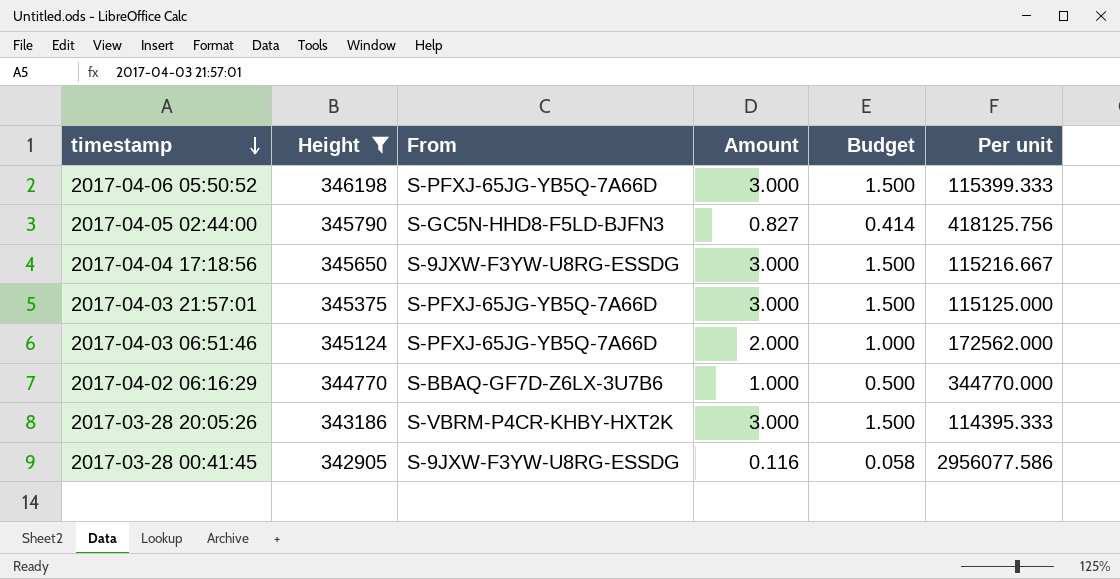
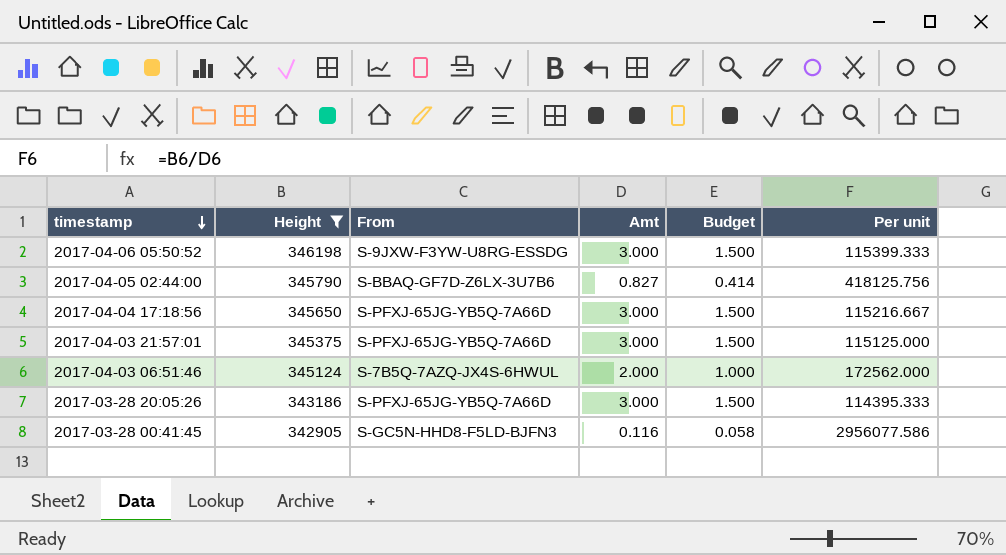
column name: Amount -> Amt
row 2017-04-02 06:16:29: 344770 | S-BBAQ-GF7D-Z6LX-3U7B6 | 1.000 | 0.500 | 344770.000 -> none
2017-04-06 05:50:52 | From: S-PFXJ-65JG-YB5Q-7A66D -> S-9JXW-F3YW-U8RG-ESSDG
2017-04-05 02:44:00 | From: S-GC5N-HHD8-F5LD-BJFN3 -> S-BBAQ-GF7D-Z6LX-3U7B6
2017-04-04 17:18:56 | From: S-9JXW-F3YW-U8RG-ESSDG -> S-PFXJ-65JG-YB5Q-7A66D
2017-04-03 06:51:46 | From: S-PFXJ-65JG-YB5Q-7A66D -> S-7B5Q-7AZQ-JX4S-6HWUL
2017-03-28 20:05:26 | From: S-VBRM-P4CR-KHBY-HXT2K -> S-PFXJ-65JG-YB5Q-7A66D
2017-03-28 00:41:45 | From: S-9JXW-F3YW-U8RG-ESSDG -> S-GC5N-HHD8-F5LD-BJFN3

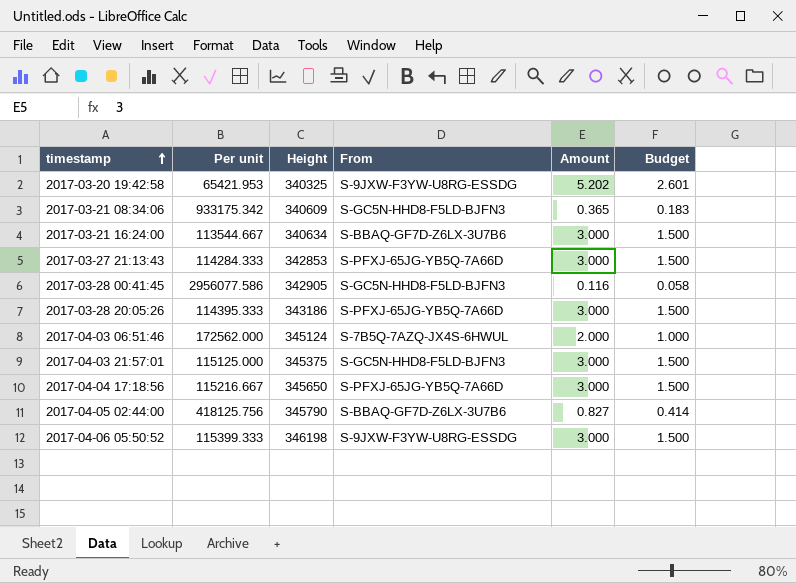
filter: Height >= 342905 -> none
row order: timestamp descending -> timestamp ascending
column Per unit | position: 6 -> 2
column name: Amt -> Amount
2017-04-03 21:57:01 | From: S-PFXJ-65JG-YB5Q-7A66D -> S-GC5N-HHD8-F5LD-BJFN3

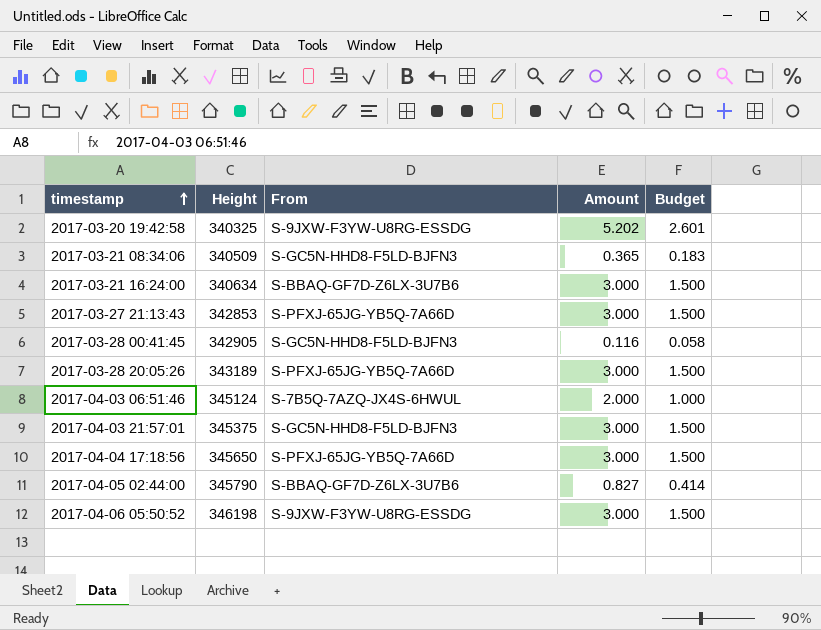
column Per unit | formula: [Height] / [Amount] -> none
2017-03-21 08:34:06 | Height: 340609 -> 340509
2017-03-28 20:05:26 | Height: 343186 -> 343189

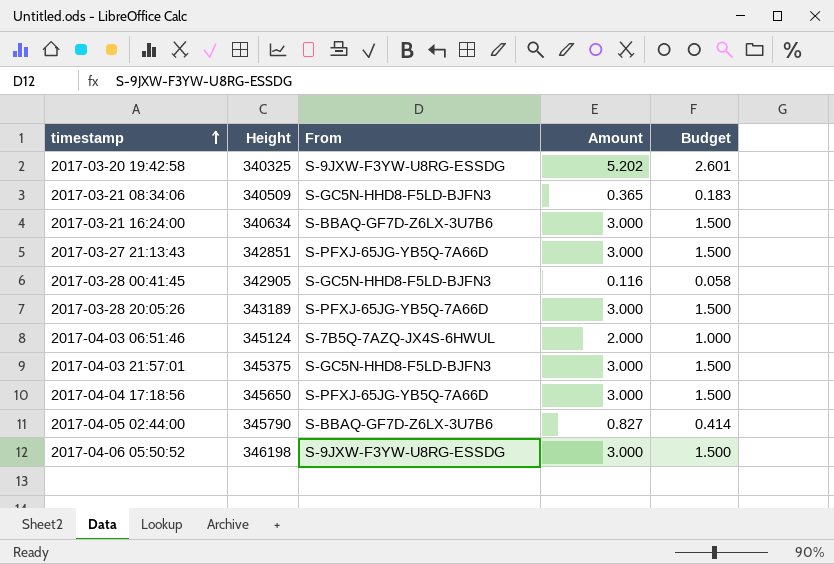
2017-03-27 21:13:43 | Height: 342853 -> 342851

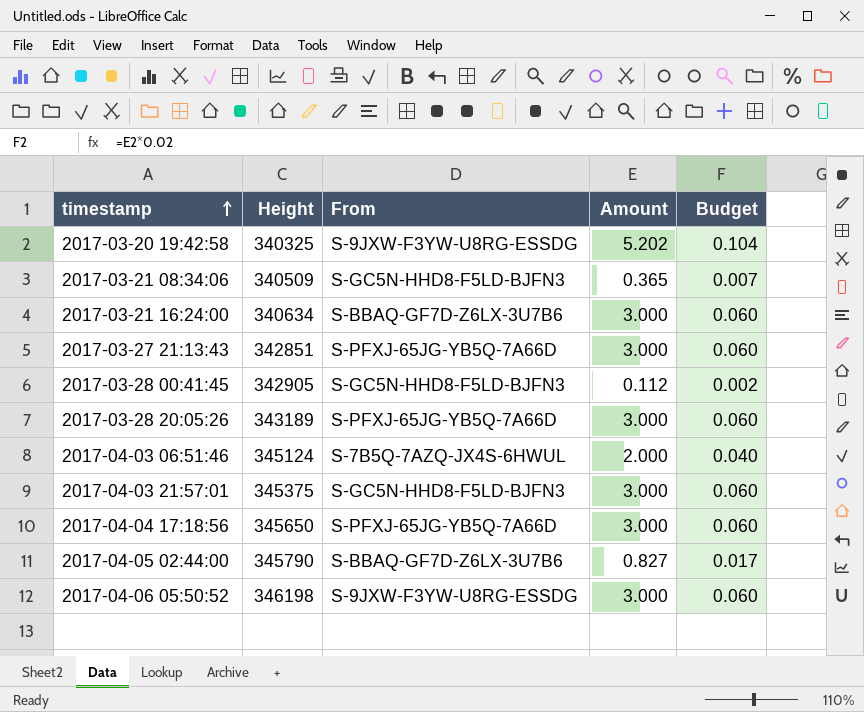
column Budget | formula: [Amount] * 0.5 -> [Amount] * 0.02
2017-03-28 00:41:45 | Amount: 0.116 -> 0.112

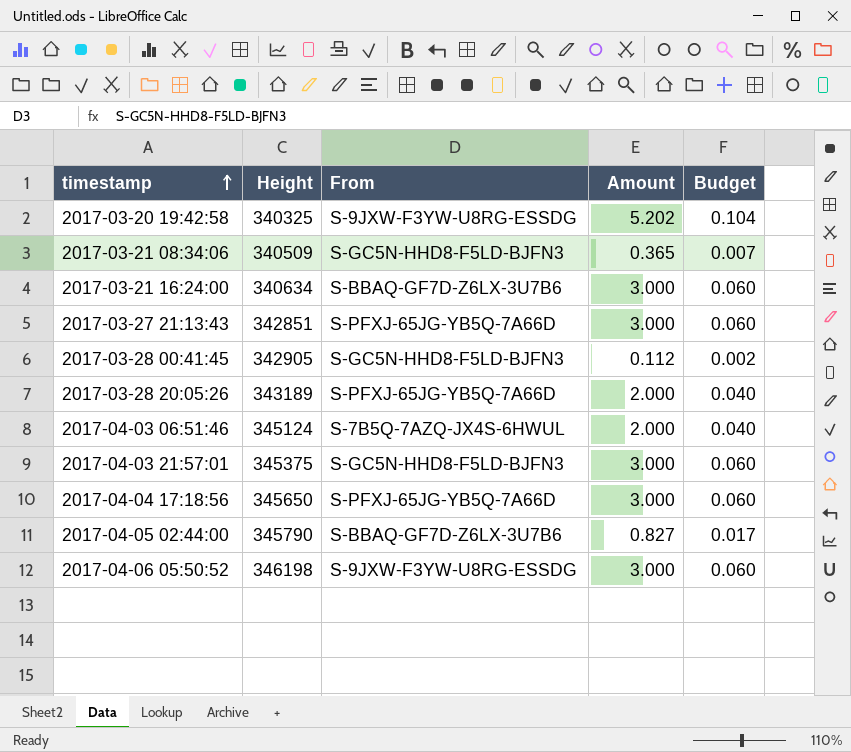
2017-03-28 20:05:26 | Amount: 3.000 -> 2.000
2017-03-28 20:05:26 | Budget: 0.060 -> 0.040

